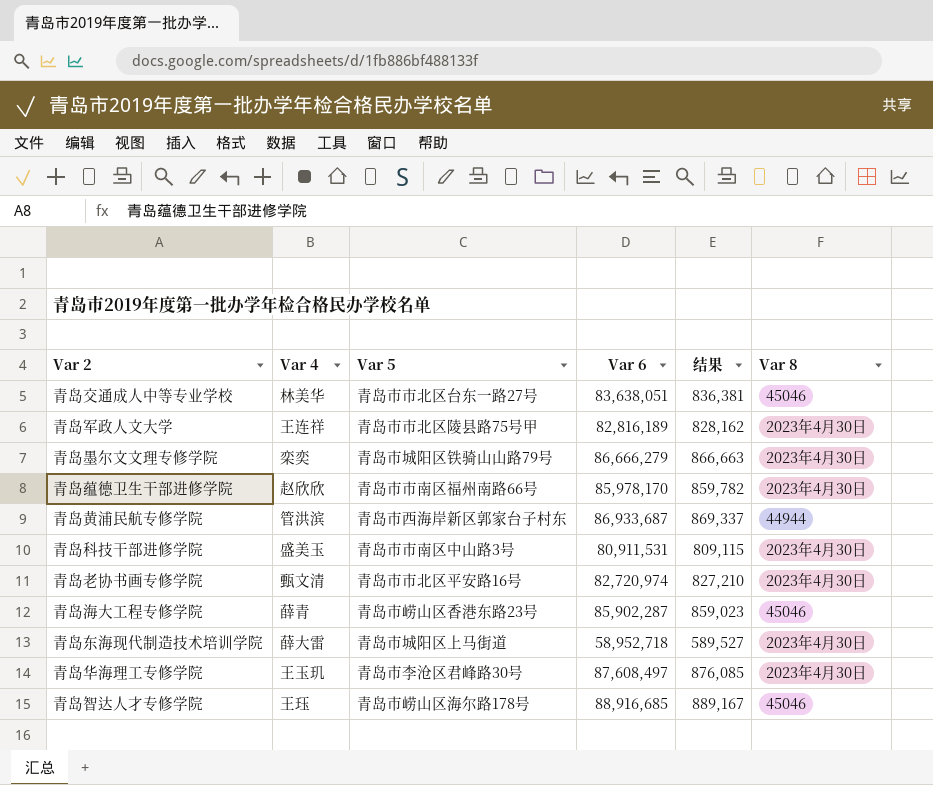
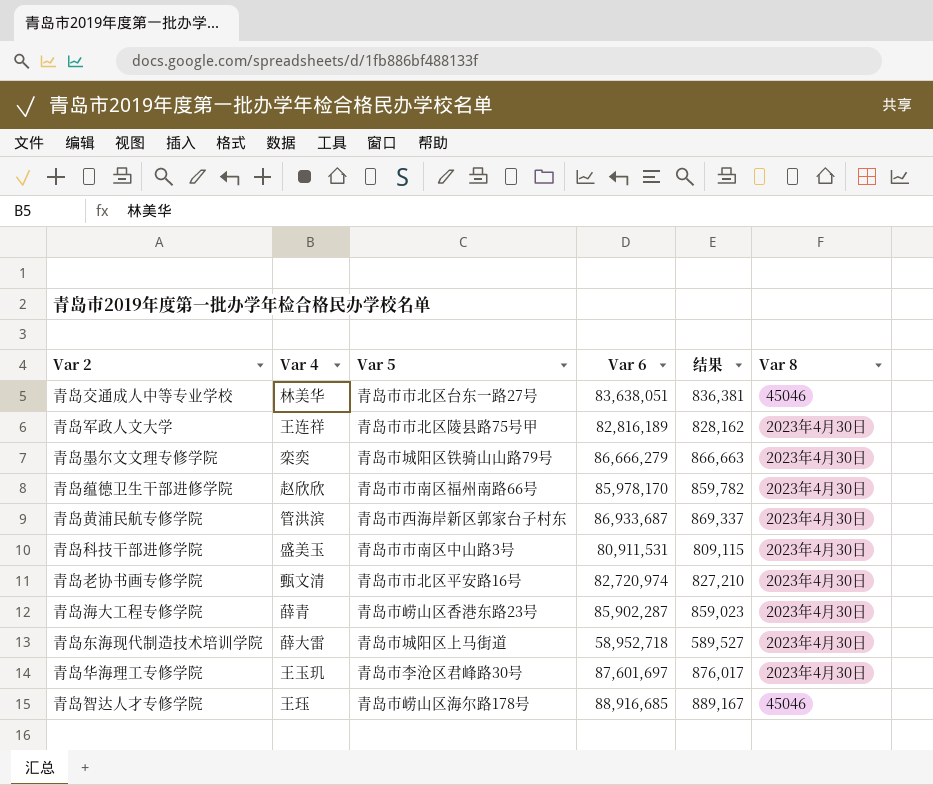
青岛黄浦民航专修学院 | Var 8: 44944 -> 2023年4月30日
青岛海大工程专修学院 | Var 8: 45046 -> 2023年4月30日
青岛华海理工专修学院 | Var 6: 87,608,497 -> 87,601,697
青岛华海理工专修学院 | 结果: 876,085 -> 876,017

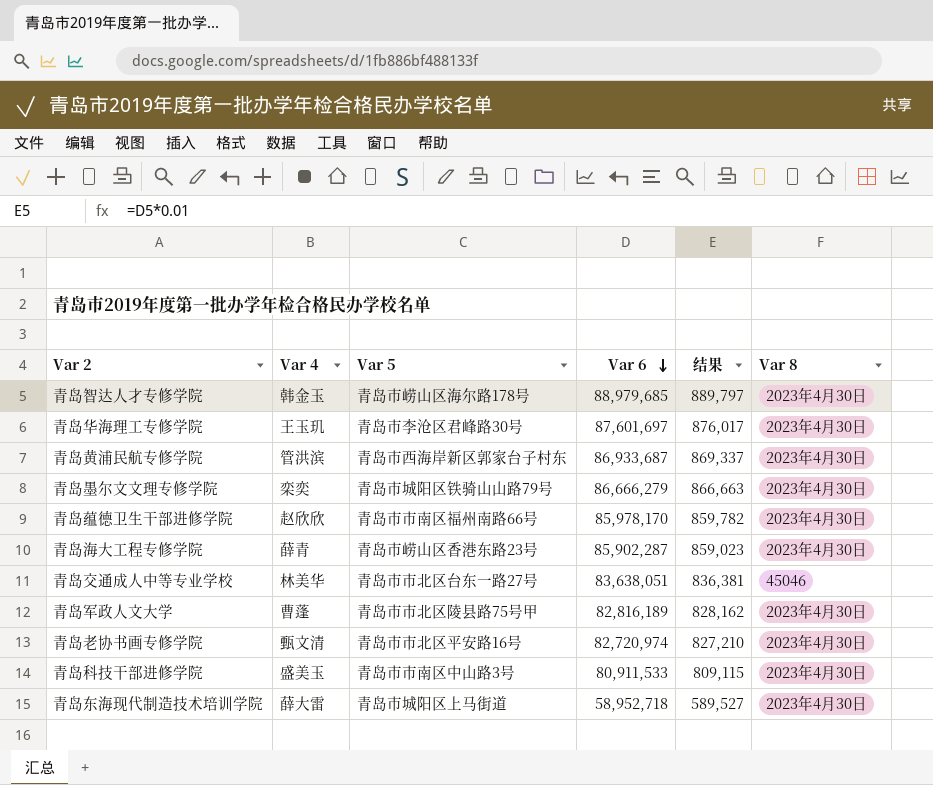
row order: none -> Var 6 descending
青岛智达人才专修学院 | Var 4: 王珏 -> 韩金玉
青岛智达人才专修学院 | Var 6: 88,916,685 -> 88,979,685
青岛智达人才专修学院 | 结果: 889,167 -> 889,797
青岛智达人才专修学院 | Var 8: 45046 -> 2023年4月30日
青岛军政人文大学 | Var 4: 王连祥 -> 曹蓬
青岛科技干部进修学院 | Var 6: 80,911,531 -> 80,911,533

